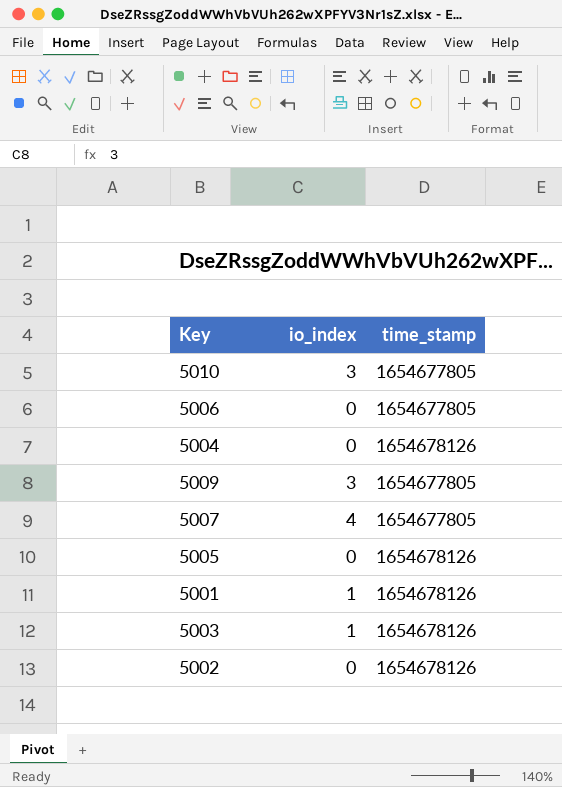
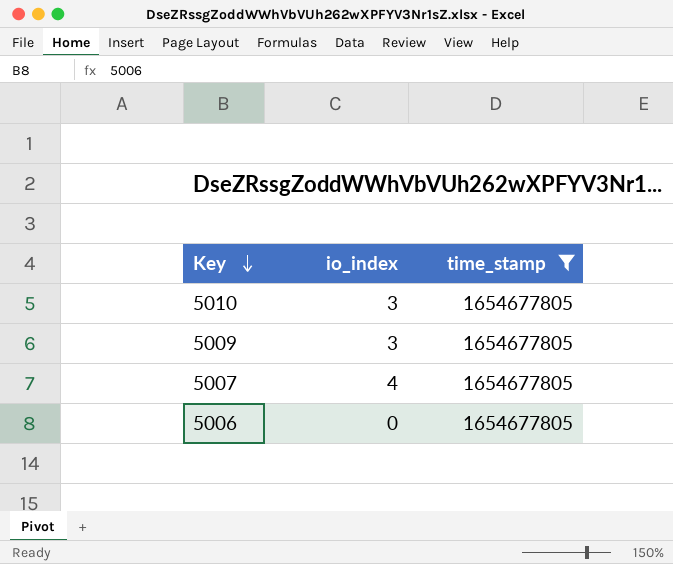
filter: none -> time_stamp = 1654677805
row order: none -> Key descending

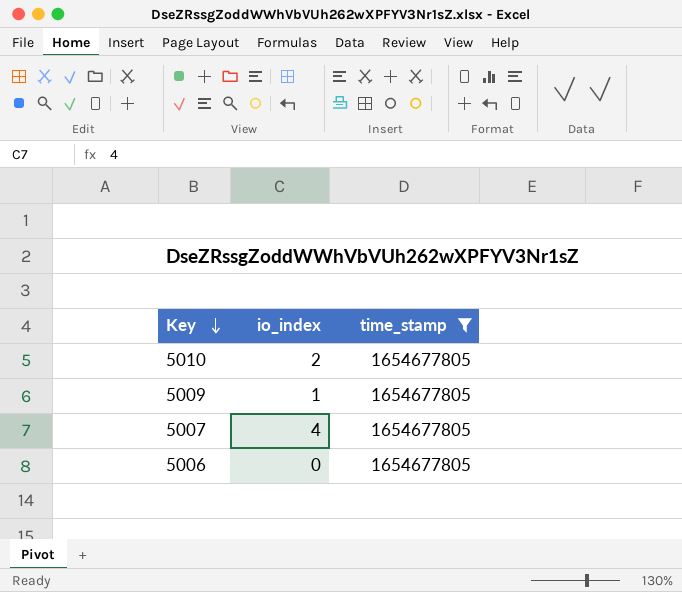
5010 | io_index: 3 -> 2
5009 | io_index: 3 -> 1

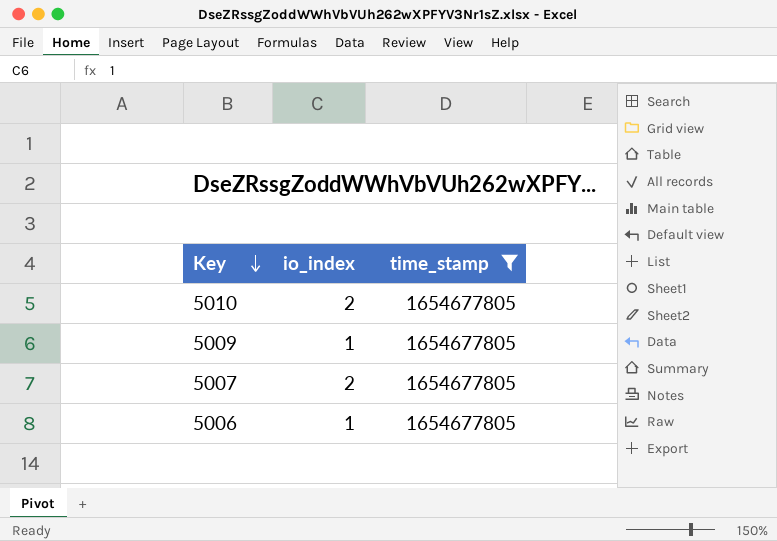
5007 | io_index: 4 -> 2
5006 | io_index: 0 -> 1

